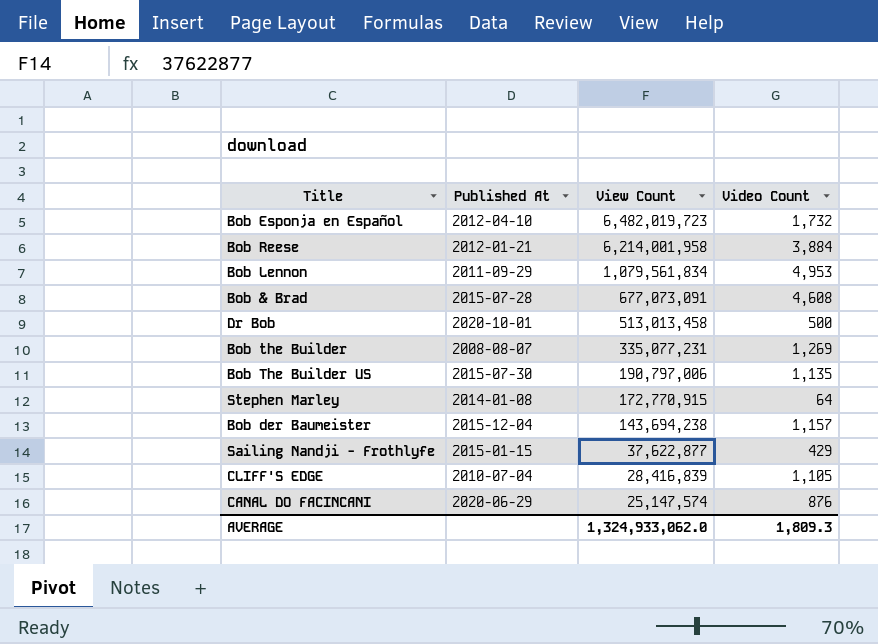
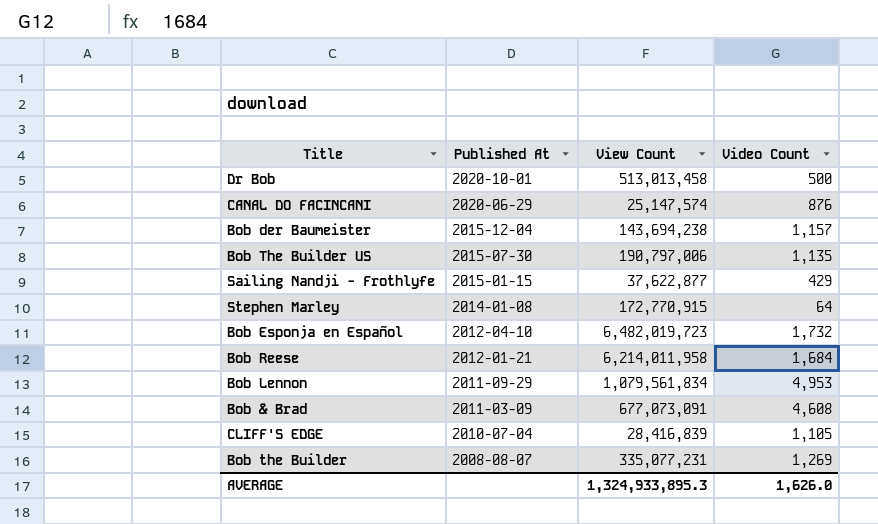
row order: View Count descending -> Published At descending
Bob Reese | View Count: 6,214,001,958 -> 6,214,011,958
Bob Reese | Video Count: 3,884 -> 1,684
Bob & Brad | Published At: 2015-07-28 -> 2011-03-09
AVERAGE | View Count: 1,324,933,062.0 -> 1,324,933,895.3
AVERAGE | Video Count: 1,809.3 -> 1,626.0

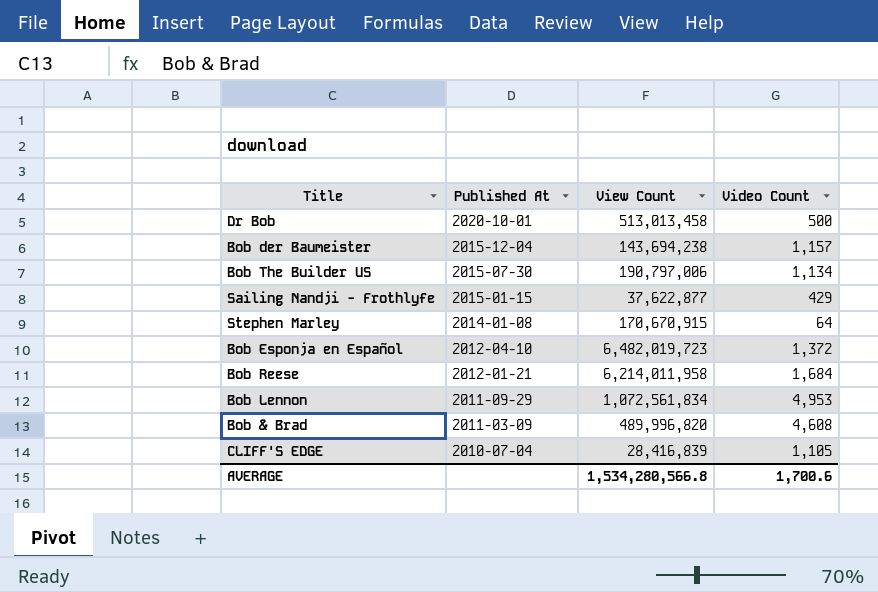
row CANAL DO FACINCANI: 2020-06-29 | 25,147,574 | 876 -> none
row Bob the Builder: 2008-08-07 | 335,077,231 | 1,269 -> none
Bob The Builder US | Video Count: 1,135 -> 1,134
Stephen Marley | View Count: 172,770,915 -> 170,670,915
Bob Esponja en Español | Video Count: 1,732 -> 1,372
Bob Lennon | View Count: 1,079,561,834 -> 1,072,561,834
Bob & Brad | View Count: 677,073,091 -> 489,996,820
AVERAGE | View Count: 1,324,933,895.3 -> 1,534,280,566.8
AVERAGE | Video Count: 1,626.0 -> 1,700.6

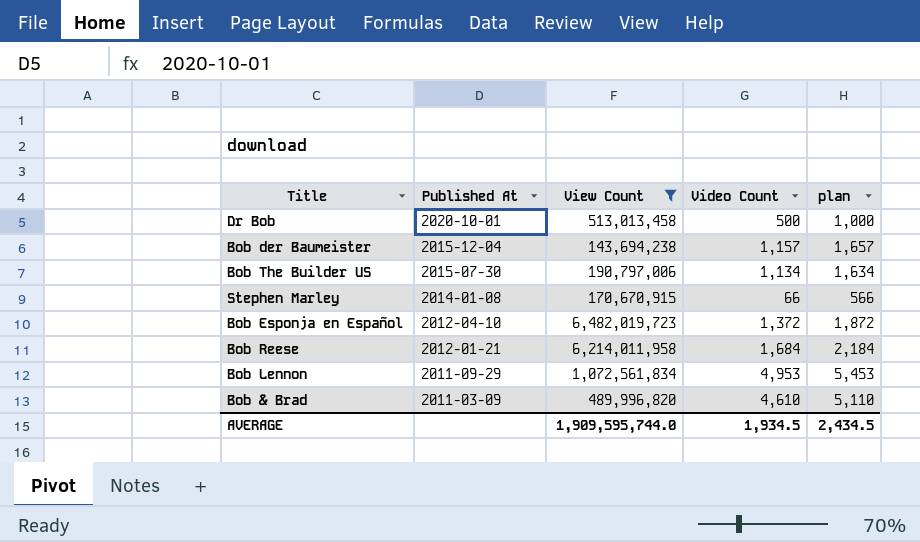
filter: none -> View Count >= 143,694,238
column plan | formula: none -> [Video Count] + 500
Stephen Marley | Video Count: 64 -> 66
Bob & Brad | Video Count: 4,608 -> 4,610
AVERAGE | View Count: 1,534,280,566.8 -> 1,909,595,744.0
AVERAGE | Video Count: 1,700.6 -> 1,934.5

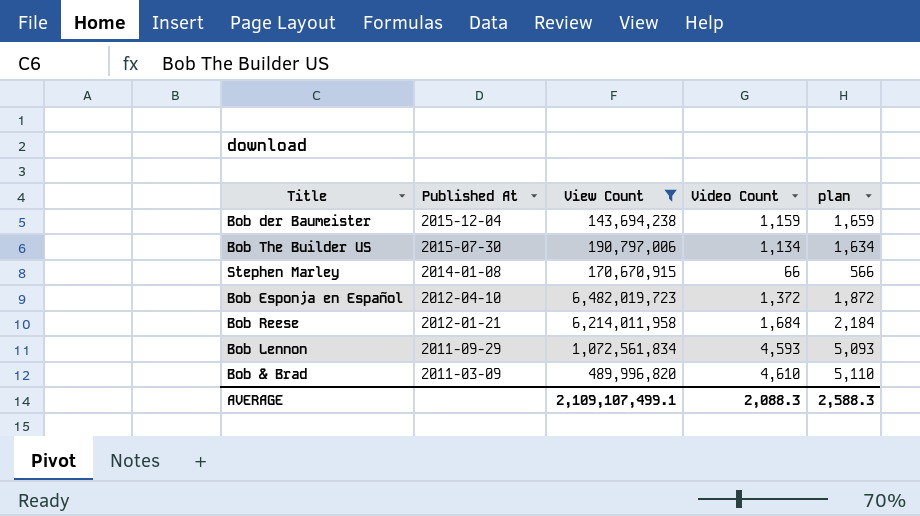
row Dr Bob: 2020-10-01 | 513,013,458 | 500 | 1,000 -> none
Bob der Baumeister | Video Count: 1,157 -> 1,159
Bob der Baumeister | plan: 1,657 -> 1,659
Bob Lennon | Video Count: 4,953 -> 4,593
Bob Lennon | plan: 5,453 -> 5,093
AVERAGE | View Count: 1,909,595,744.0 -> 2,109,107,499.1
AVERAGE | Video Count: 1,934.5 -> 2,088.3
AVERAGE | plan: 2,434.5 -> 2,588.3

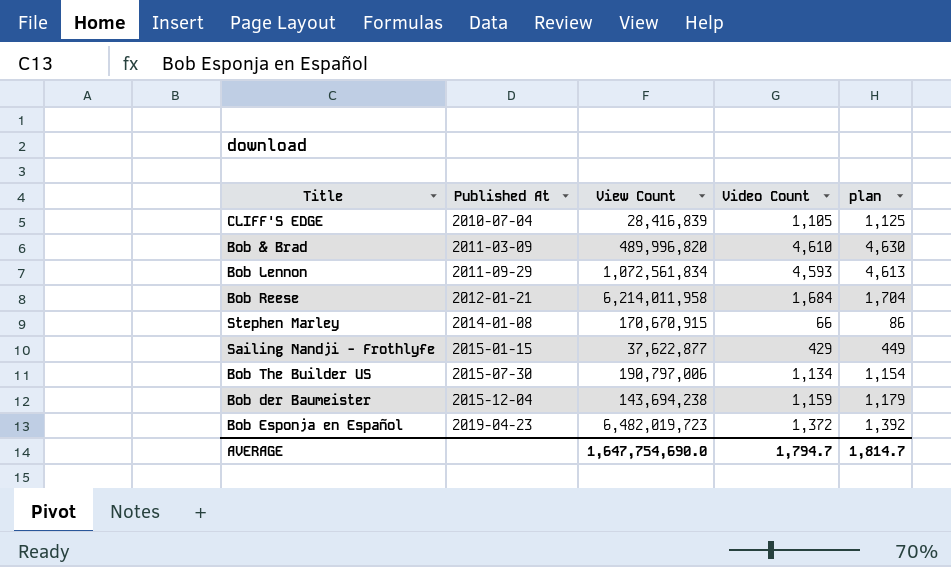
filter: View Count >= 143,694,238 -> none
row order: Published At descending -> Published At ascending
column plan | formula: [Video Count] + 500 -> [Video Count] + 20
Bob Esponja en Español | Published At: 2012-04-10 -> 2019-04-23
AVERAGE | View Count: 2,109,107,499.1 -> 1,647,754,690.0
AVERAGE | Video Count: 2,088.3 -> 1,794.7
AVERAGE | plan: 2,588.3 -> 1,814.7

